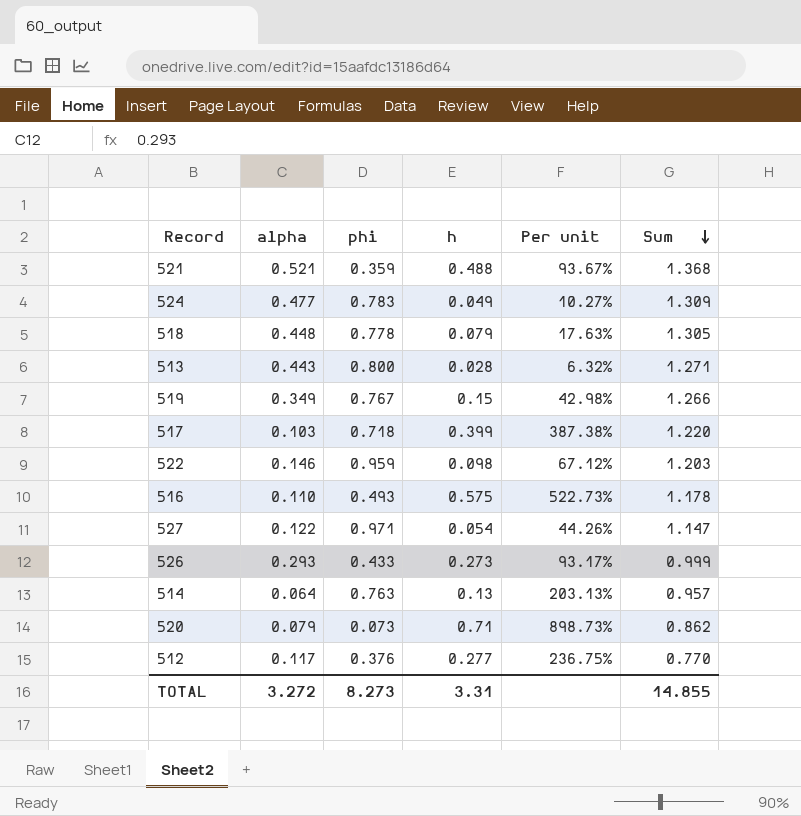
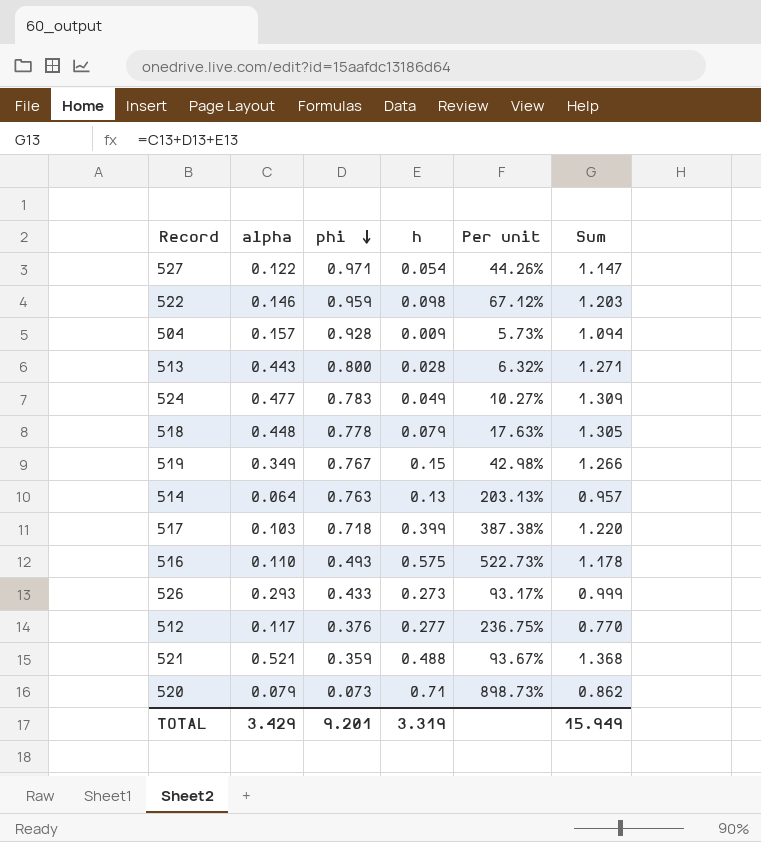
row order: Sum descending -> phi descending
row 504: none -> 0.157 | 0.928 | 0.009 | 5.73% | 1.094
TOTAL | alpha: 3.272 -> 3.429
TOTAL | phi: 8.273 -> 9.201
TOTAL | h: 3.31 -> 3.319
TOTAL | Sum: 14.855 -> 15.949

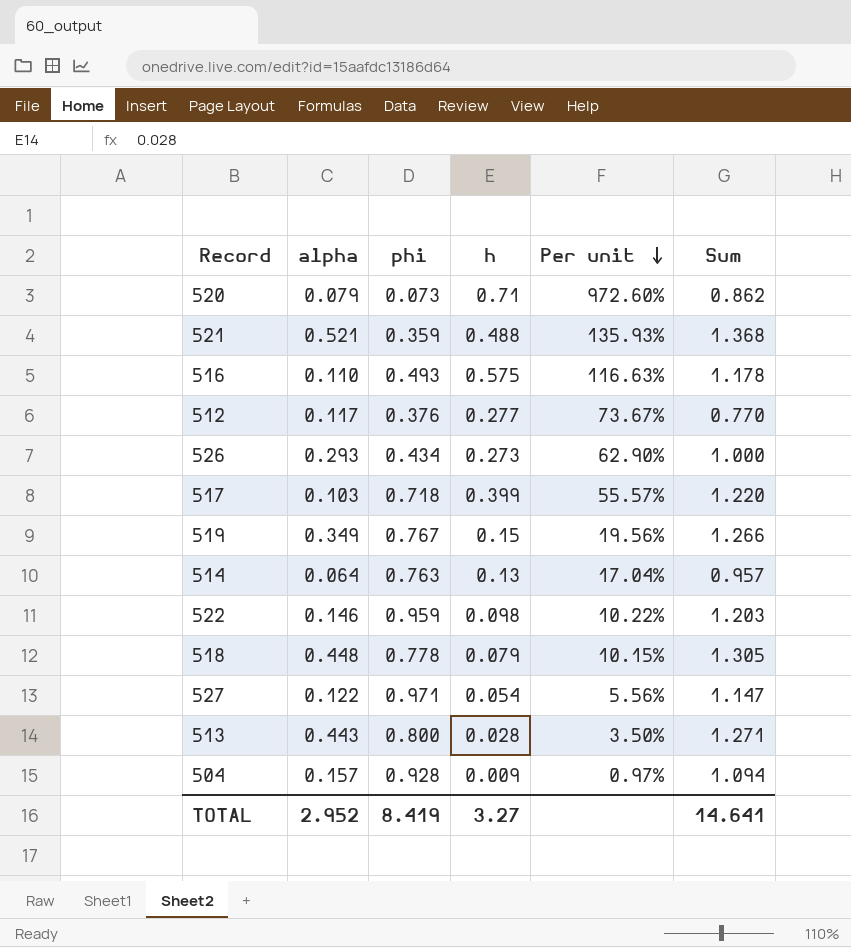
row order: phi descending -> Per unit descending
column Per unit | formula: [h] / [alpha] -> [h] / [phi]
row 524: 0.477 | 0.783 | 0.049 | 10.27% | 1.309 -> none
526 | phi: 0.433 -> 0.434
526 | Sum: 0.999 -> 1.000
TOTAL | alpha: 3.429 -> 2.952
TOTAL | phi: 9.201 -> 8.419
TOTAL | h: 3.319 -> 3.27
TOTAL | Sum: 15.949 -> 14.641

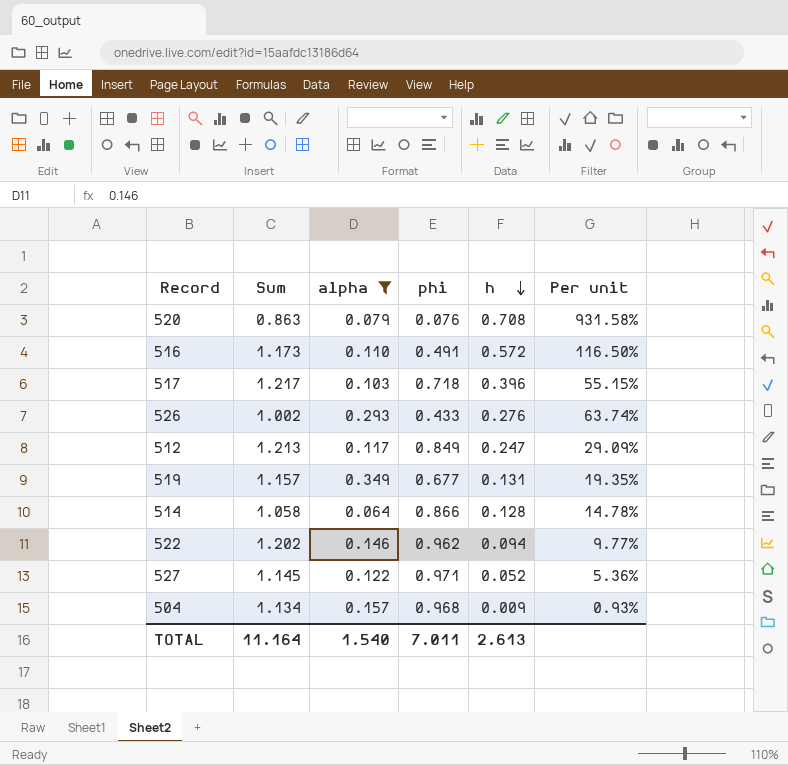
filter: none -> alpha <= 0.349
row order: Per unit descending -> h descending
column Sum | position: 6 -> 2
520 | Sum: 0.862 -> 0.863
520 | phi: 0.073 -> 0.076
520 | h: 0.71 -> 0.708
520 | Per unit: 972.60% -> 931.58%
516 | Sum: 1.178 -> 1.173
516 | phi: 0.493 -> 0.491
516 | h: 0.575 -> 0.572
516 | Per unit: 116.63% -> 116.50%
517 | Sum: 1.220 -> 1.217
517 | h: 0.399 -> 0.396
517 | Per unit: 55.57% -> 55.15%
526 | Sum: 1.000 -> 1.002
526 | phi: 0.434 -> 0.433
526 | h: 0.273 -> 0.276
526 | Per unit: 62.90% -> 63.74%
512 | Sum: 0.770 -> 1.213
512 | phi: 0.376 -> 0.849
512 | h: 0.277 -> 0.247
512 | Per unit: 73.67% -> 29.09%
519 | Sum: 1.266 -> 1.157
519 | phi: 0.767 -> 0.677
519 | h: 0.15 -> 0.131
519 | Per unit: 19.56% -> 19.35%
514 | Sum: 0.957 -> 1.058
514 | phi: 0.763 -> 0.866
514 | h: 0.13 -> 0.128
514 | Per unit: 17.04% -> 14.78%
522 | Sum: 1.203 -> 1.202
522 | phi: 0.959 -> 0.962
522 | h: 0.098 -> 0.094
522 | Per unit: 10.22% -> 9.77%
527 | Sum: 1.147 -> 1.145
527 | h: 0.054 -> 0.052
527 | Per unit: 5.56% -> 5.36%
504 | Sum: 1.094 -> 1.134
504 | phi: 0.928 -> 0.968
504 | Per unit: 0.97% -> 0.93%
TOTAL | Sum: 14.641 -> 11.164
TOTAL | alpha: 2.952 -> 1.540
TOTAL | phi: 8.419 -> 7.011
TOTAL | h: 3.27 -> 2.613

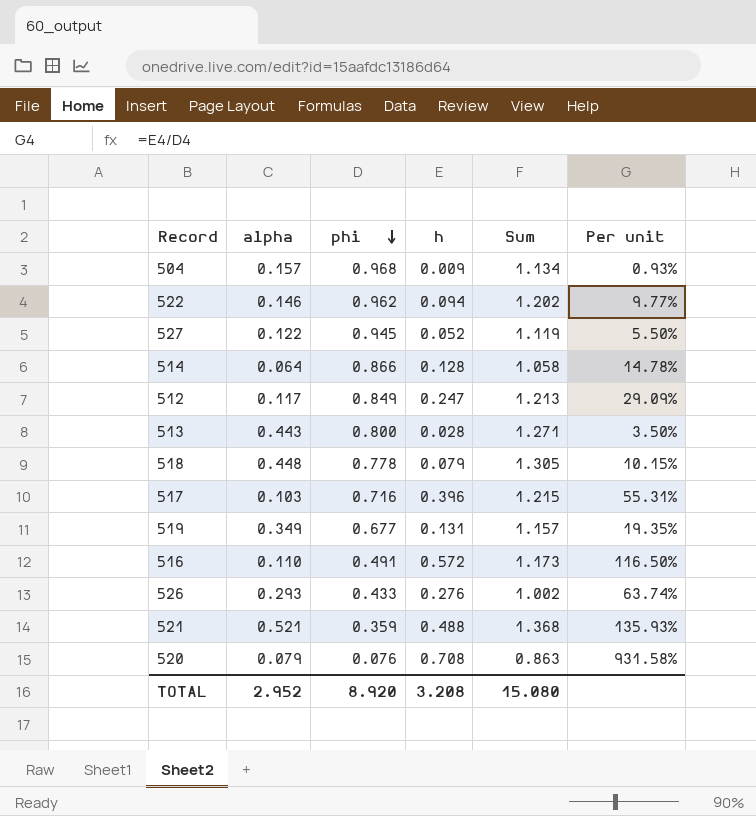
filter: alpha <= 0.349 -> none
row order: h descending -> phi descending
column Sum | position: 2 -> 5
527 | phi: 0.971 -> 0.945
527 | Sum: 1.145 -> 1.119
527 | Per unit: 5.36% -> 5.50%
517 | phi: 0.718 -> 0.716
517 | Sum: 1.217 -> 1.215
517 | Per unit: 55.15% -> 55.31%
TOTAL | alpha: 1.540 -> 2.952
TOTAL | phi: 7.011 -> 8.920
TOTAL | h: 2.613 -> 3.208
TOTAL | Sum: 11.164 -> 15.080

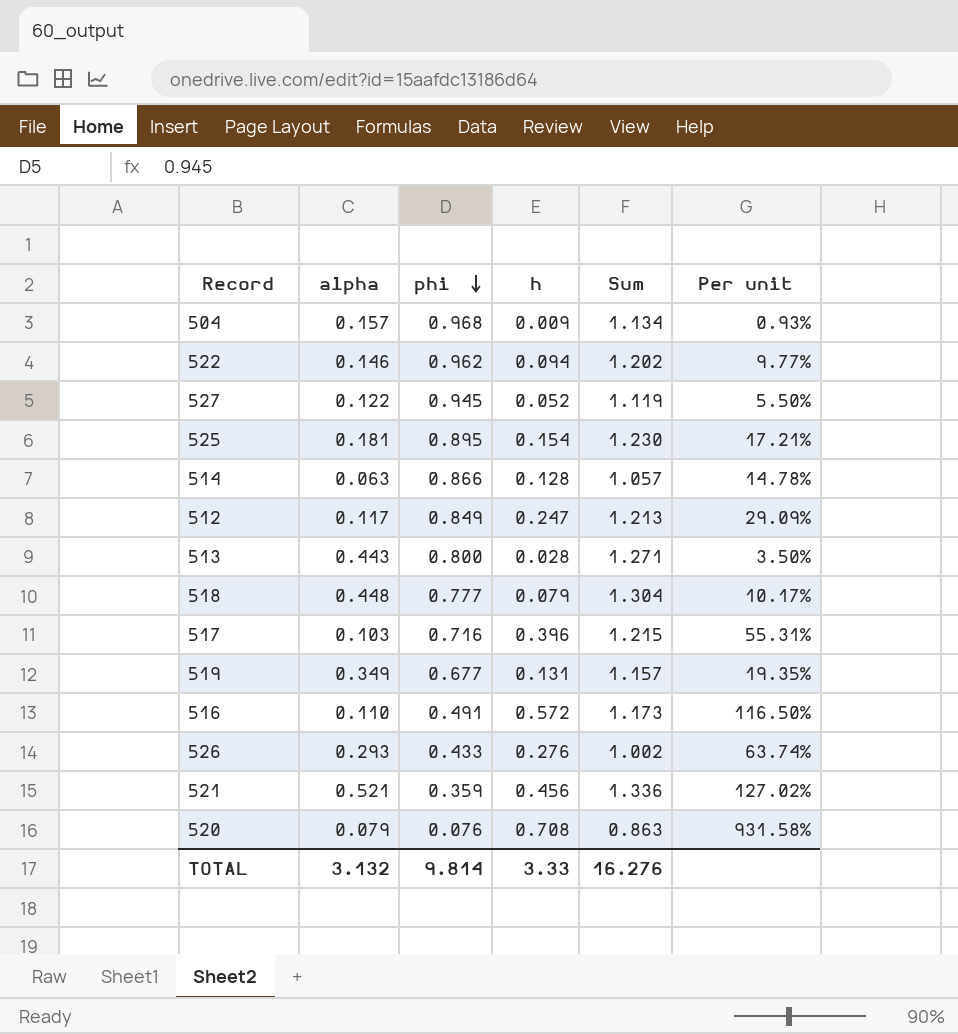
row 525: none -> 0.181 | 0.895 | 0.154 | 1.230 | 17.21%
514 | alpha: 0.064 -> 0.063
514 | Sum: 1.058 -> 1.057
518 | phi: 0.778 -> 0.777
518 | Sum: 1.305 -> 1.304
518 | Per unit: 10.15% -> 10.17%
521 | h: 0.488 -> 0.456
521 | Sum: 1.368 -> 1.336
521 | Per unit: 135.93% -> 127.02%
TOTAL | alpha: 2.952 -> 3.132
TOTAL | phi: 8.920 -> 9.814
TOTAL | h: 3.208 -> 3.33
TOTAL | Sum: 15.080 -> 16.276

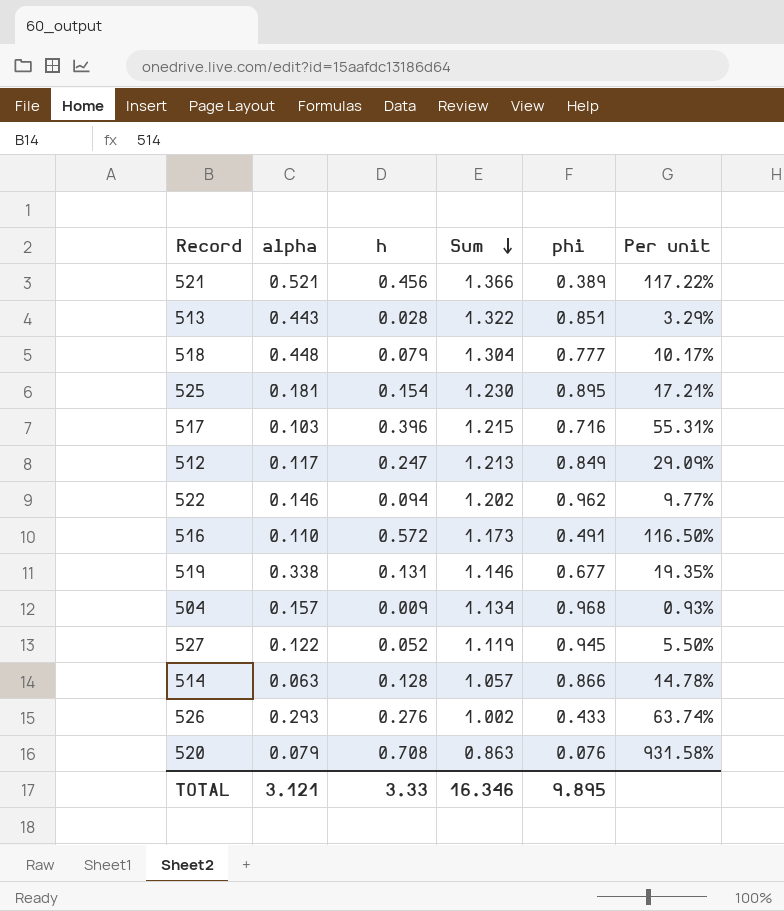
row order: phi descending -> Sum descending
column phi | position: 3 -> 5
521 | Sum: 1.336 -> 1.366
521 | phi: 0.359 -> 0.389
521 | Per unit: 127.02% -> 117.22%
513 | Sum: 1.271 -> 1.322
513 | phi: 0.800 -> 0.851
513 | Per unit: 3.50% -> 3.29%
519 | alpha: 0.349 -> 0.338
519 | Sum: 1.157 -> 1.146
TOTAL | alpha: 3.132 -> 3.121
TOTAL | Sum: 16.276 -> 16.346
TOTAL | phi: 9.814 -> 9.895

